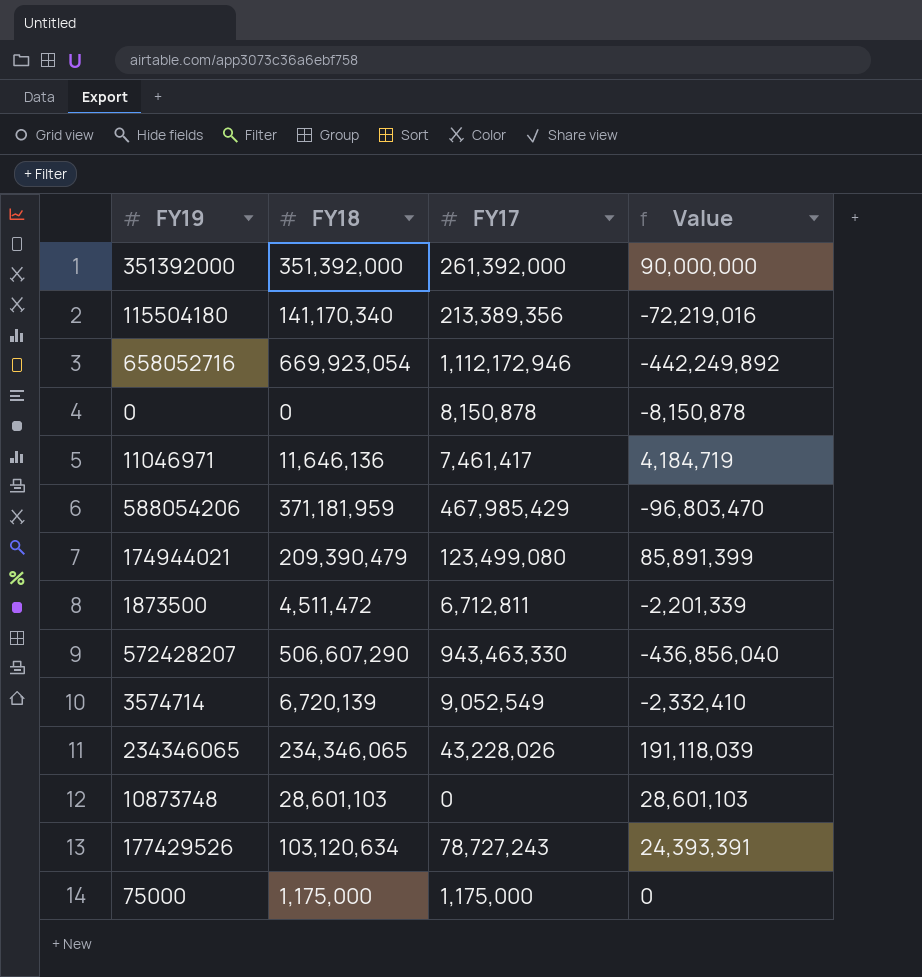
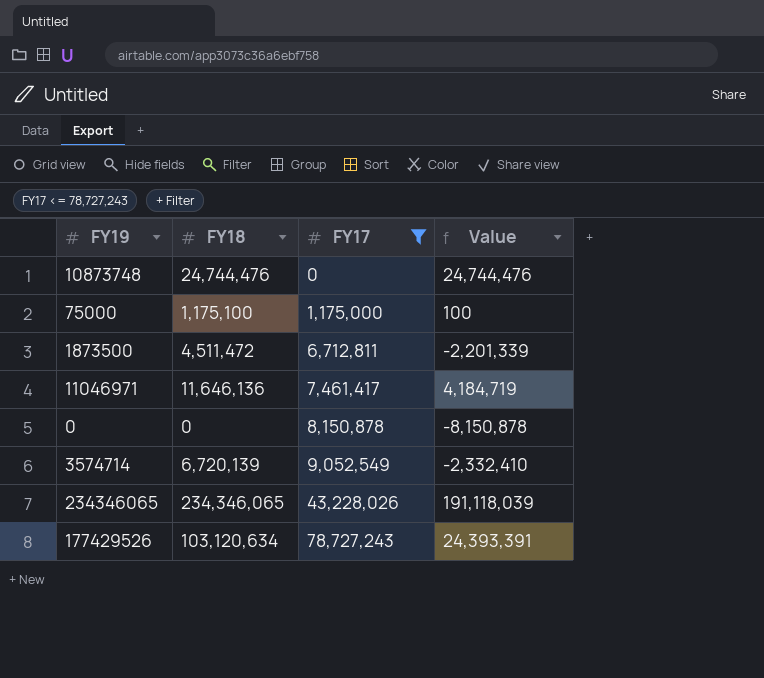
filter: none -> FY17 <= 78,727,243
row order: none -> FY17 ascending
10873748 | FY18: 28,601,103 -> 24,744,476
10873748 | Value: 28,601,103 -> 24,744,476
75000 | FY18: 1,175,000 -> 1,175,100
75000 | Value: 0 -> 100

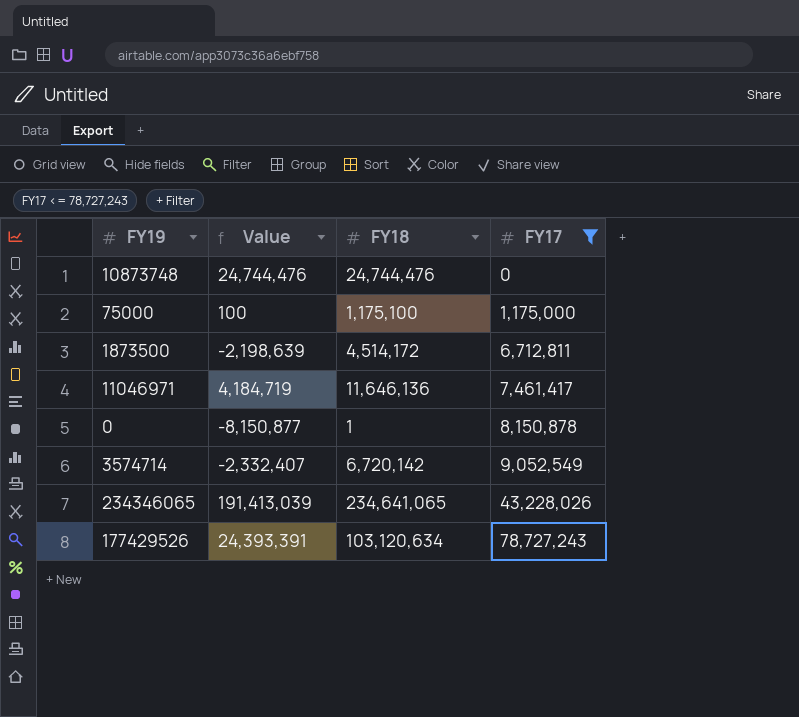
column Value | position: 4 -> 2
1873500 | Value: -2,201,339 -> -2,198,639
1873500 | FY18: 4,511,472 -> 4,514,172
0 | Value: -8,150,878 -> -8,150,877
0 | FY18: 0 -> 1
3574714 | Value: -2,332,410 -> -2,332,407
3574714 | FY18: 6,720,139 -> 6,720,142
234346065 | Value: 191,118,039 -> 191,413,039
234346065 | FY18: 234,346,065 -> 234,641,065

